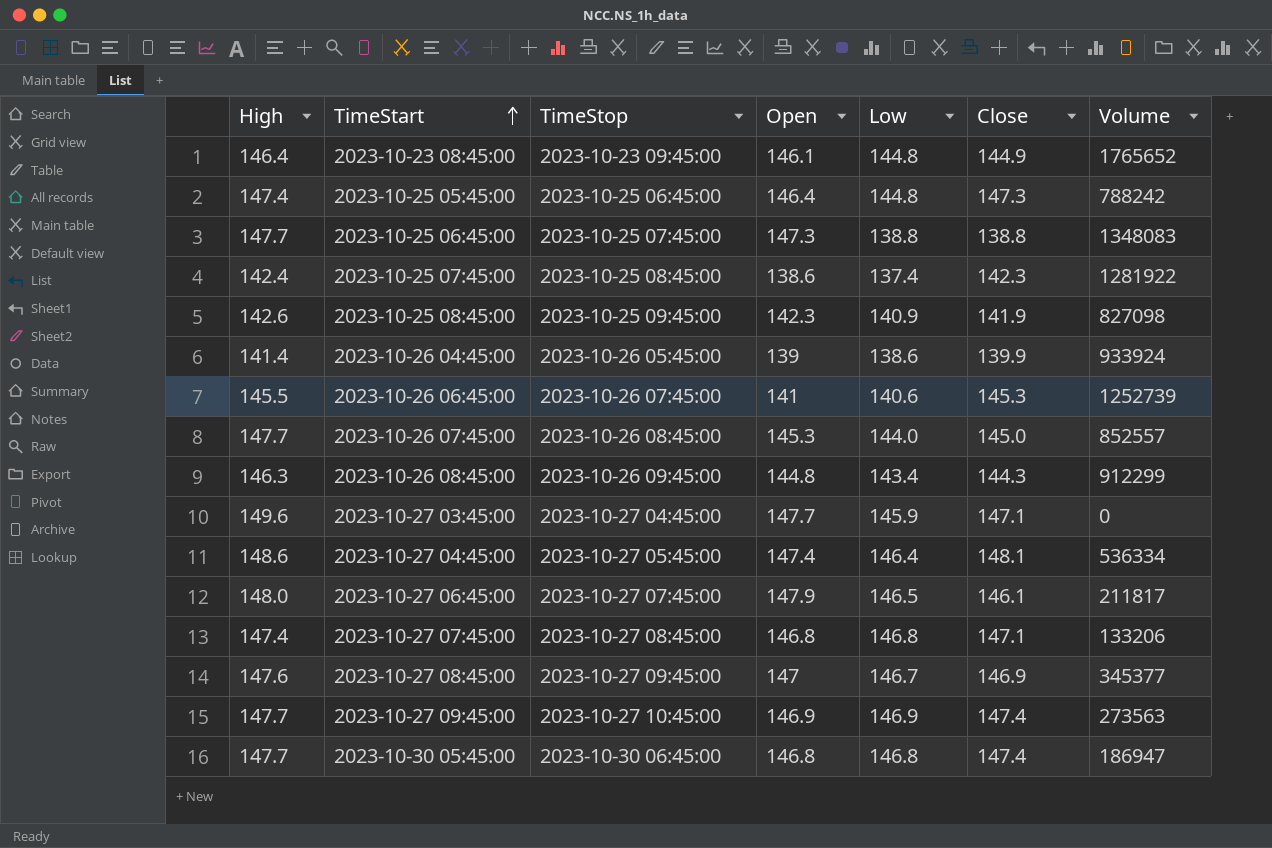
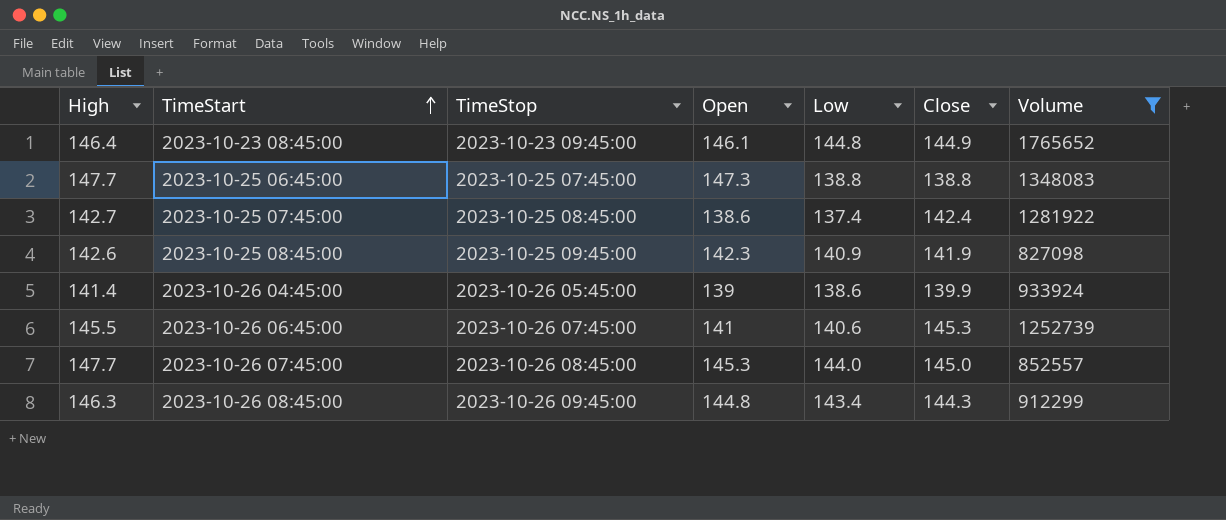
filter: none -> Volume >= 827098
2023-10-25 07:45:00 | High: 142.4 -> 142.7
2023-10-25 07:45:00 | Close: 142.3 -> 142.4

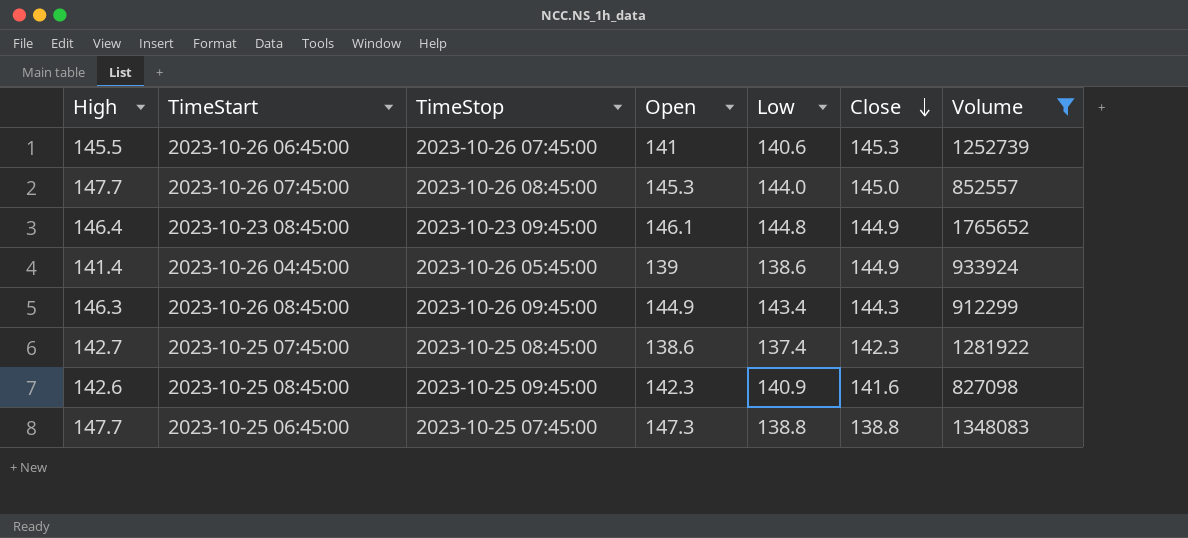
row order: TimeStart ascending -> Close descending
2023-10-26 04:45:00 | Close: 139.9 -> 144.9
2023-10-26 08:45:00 | Open: 144.8 -> 144.9
2023-10-25 07:45:00 | Close: 142.4 -> 142.3
2023-10-25 08:45:00 | Close: 141.9 -> 141.6

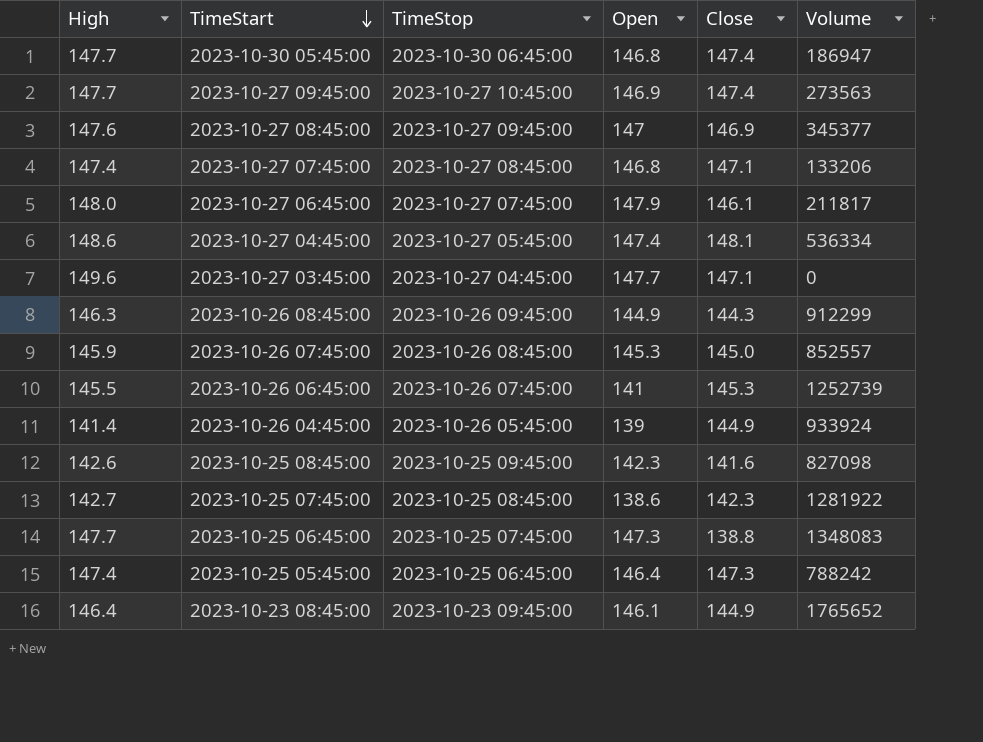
filter: Volume >= 827098 -> none
row order: Close descending -> TimeStart descending
column Low | position: 5 -> none
2023-10-26 07:45:00 | High: 147.7 -> 145.9

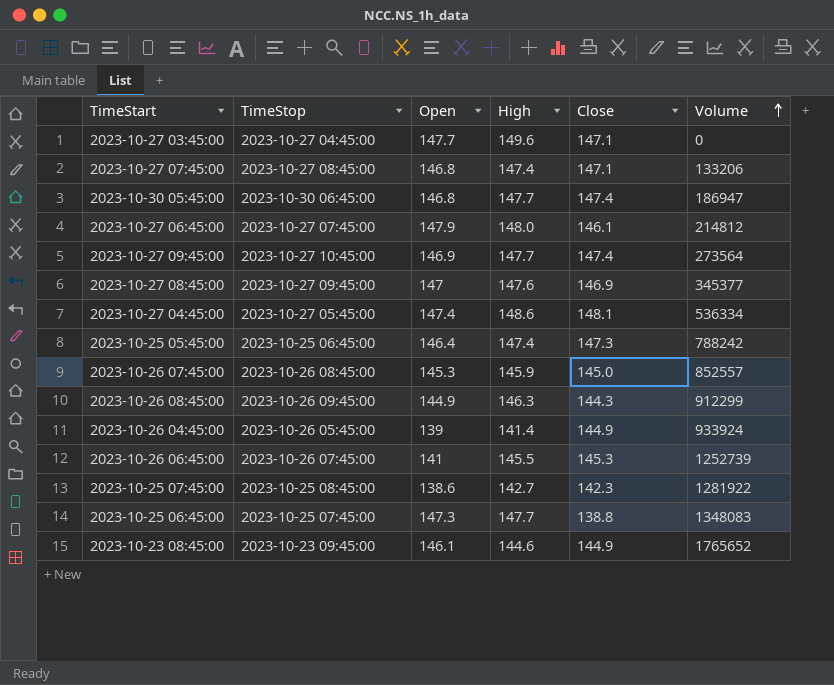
row order: TimeStart descending -> Volume ascending
column High | position: 1 -> 4
row 2023-10-25 08:45:00: 142.6 | 2023-10-25 09:45:00 | 142.3 | 141.6 | 827098 -> none
2023-10-27 06:45:00 | Volume: 211817 -> 214812
2023-10-27 09:45:00 | Volume: 273563 -> 273564
2023-10-23 08:45:00 | High: 146.4 -> 144.6

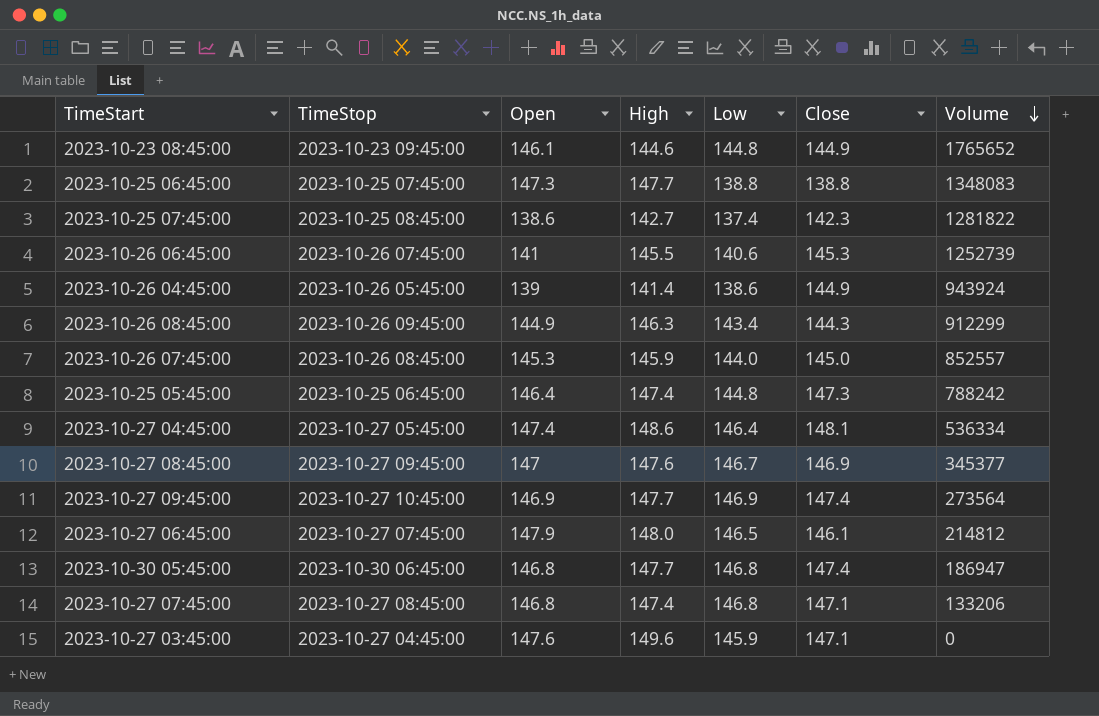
row order: Volume ascending -> Volume descending
column Low | position: none -> 5
2023-10-25 07:45:00 | Volume: 1281922 -> 1281822
2023-10-26 04:45:00 | Volume: 933924 -> 943924
2023-10-27 03:45:00 | Open: 147.7 -> 147.6

